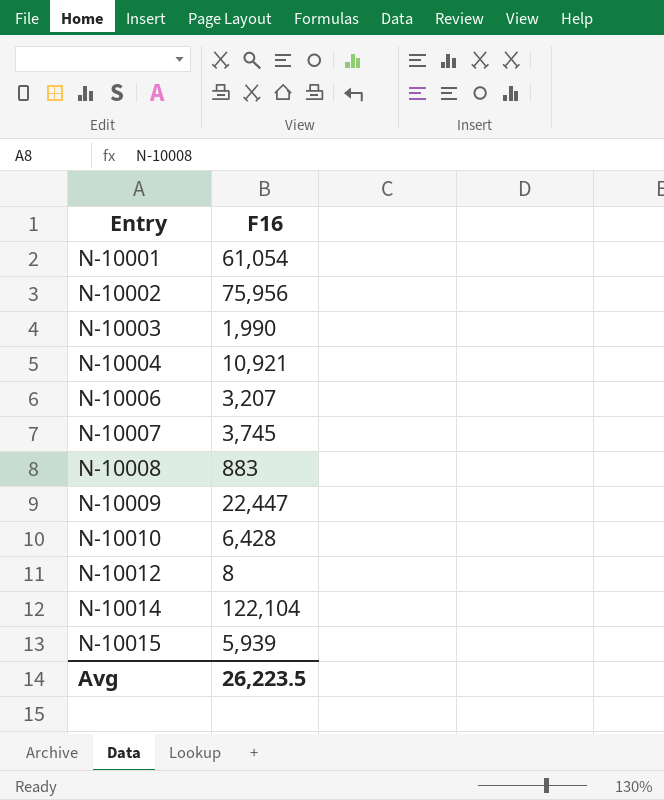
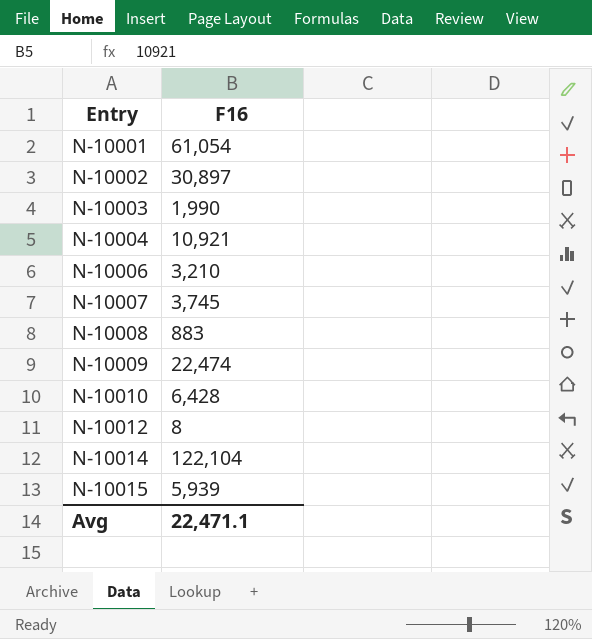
N-10002 | F16: 75,956 -> 30,897
N-10006 | F16: 3,207 -> 3,210
N-10009 | F16: 22,447 -> 22,474
Avg | F16: 26,223.5 -> 22,471.1

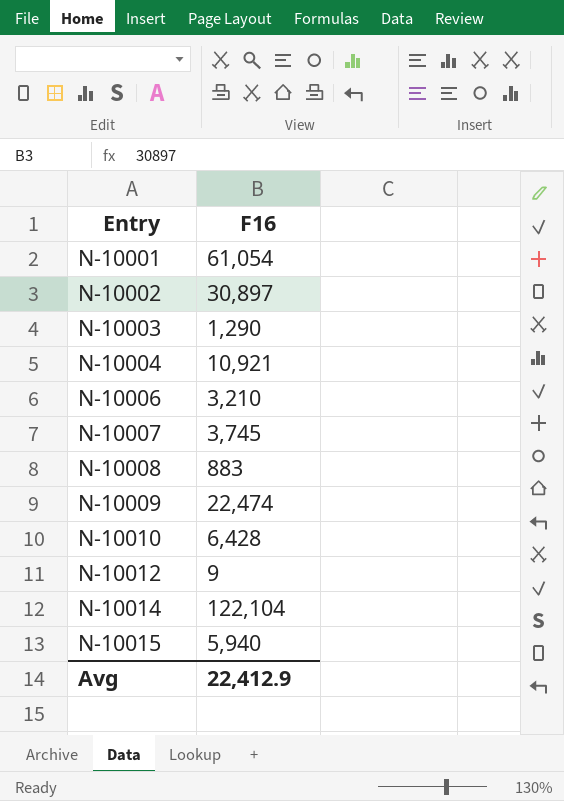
N-10003 | F16: 1,990 -> 1,290
N-10012 | F16: 8 -> 9
N-10015 | F16: 5,939 -> 5,940
Avg | F16: 22,471.1 -> 22,412.9

